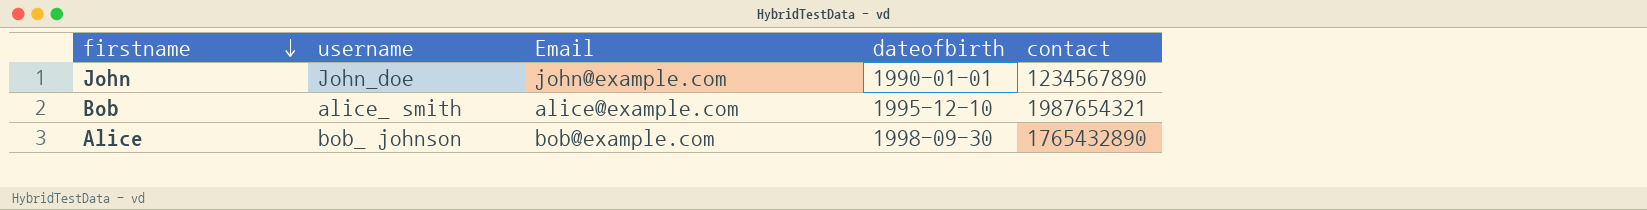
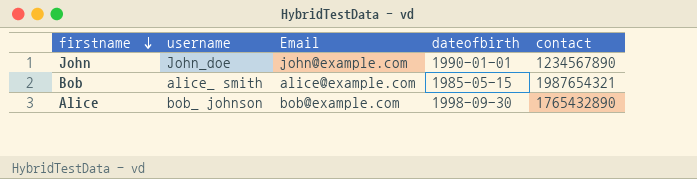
Bob | dateofbirth: 1995-12-10 -> 1985-05-15

